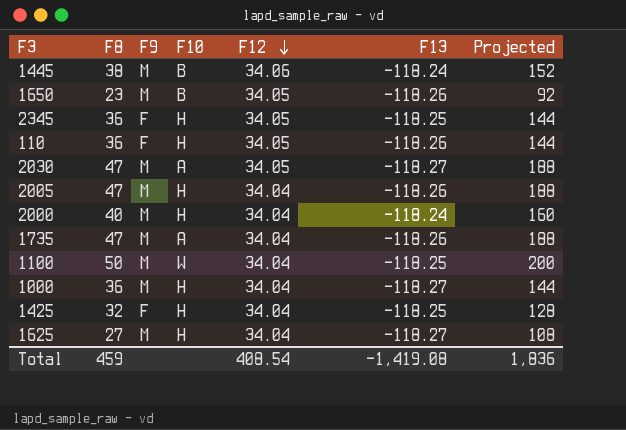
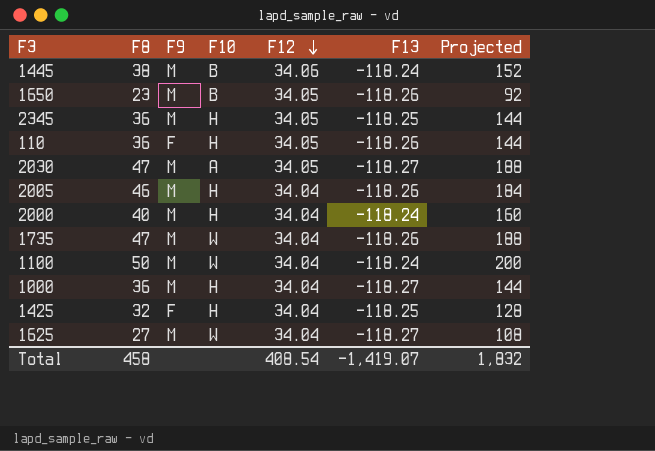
2345 | F9: F -> M
2005 | F8: 47 -> 46
2005 | Projected: 188 -> 184
1735 | F10: A -> W
1100 | F13: -118.25 -> -118.24
1625 | F10: H -> W
Total | F8: 459 -> 458
Total | F13: -1,419.08 -> -1,419.07
Total | Projected: 1,836 -> 1,832

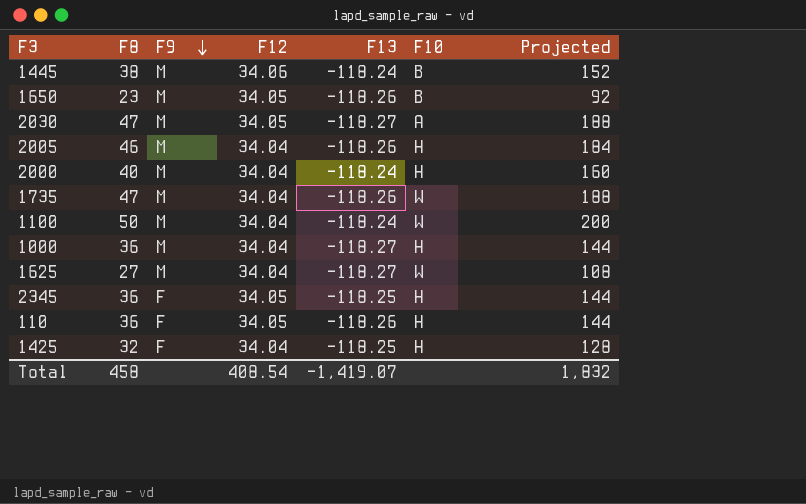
row order: F12 descending -> F9 descending
column F10 | position: 4 -> 6
2345 | F9: M -> F

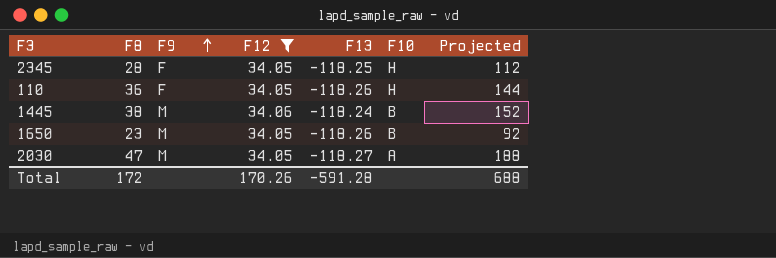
filter: none -> F12 != 34.04
row order: F9 descending -> F9 ascending
2345 | F8: 36 -> 28
2345 | Projected: 144 -> 112
Total | F8: 458 -> 172
Total | F12: 408.54 -> 170.26
Total | F13: -1,419.07 -> -591.28
Total | Projected: 1,832 -> 688

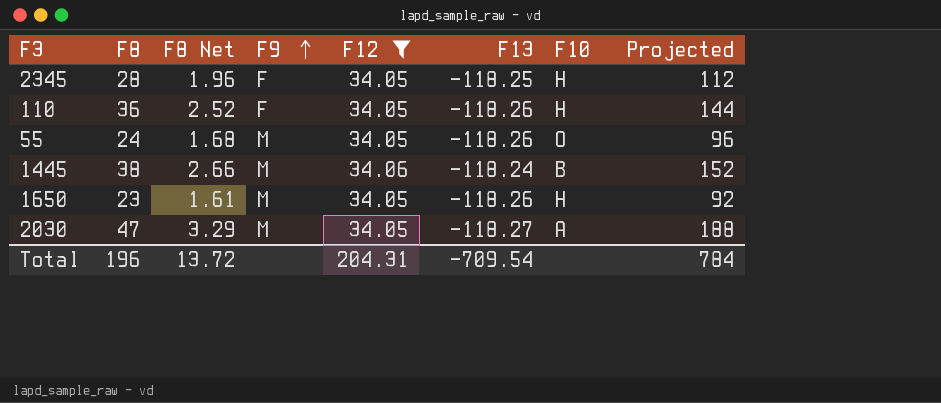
column F8 Net | formula: none -> [F8] * 0.07
row 55: none -> 24 | 1.68 | M | 34.05 | -118.26 | O | 96
1650 | F10: B -> H
Total | F8: 172 -> 196
Total | F12: 170.26 -> 204.31
Total | F13: -591.28 -> -709.54
Total | Projected: 688 -> 784

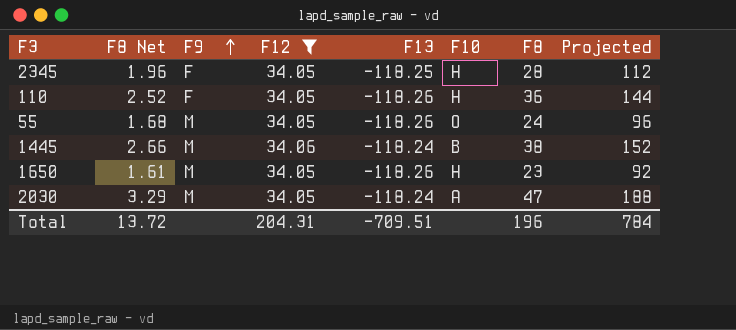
column F8 | position: 2 -> 7
2030 | F13: -118.27 -> -118.24
Total | F13: -709.54 -> -709.51

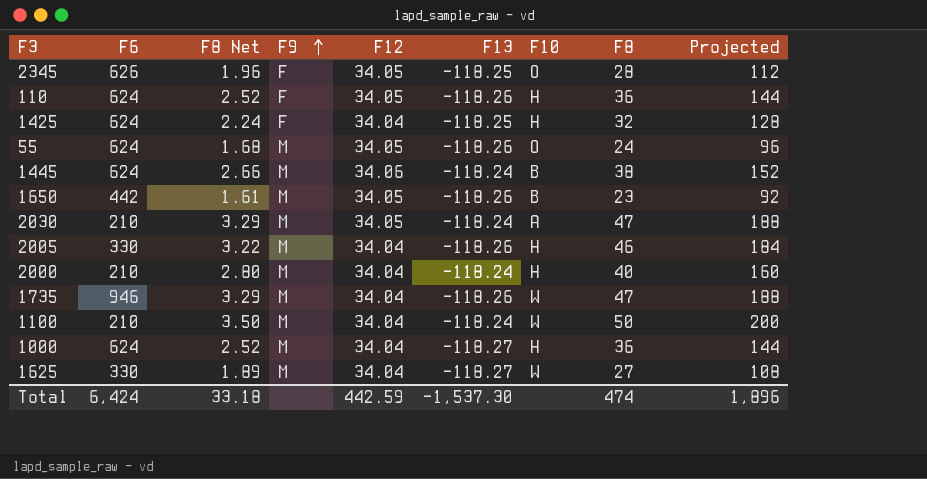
filter: F12 != 34.04 -> none
column F6 | position: none -> 2
2345 | F10: H -> O
1650 | F10: H -> B
Total | F8 Net: 13.72 -> 33.18
Total | F12: 204.31 -> 442.59
Total | F13: -709.51 -> -1,537.30
Total | F8: 196 -> 474
Total | Projected: 784 -> 1,896

